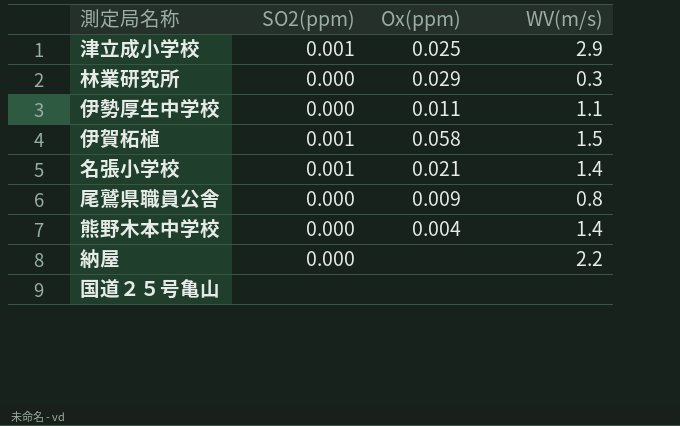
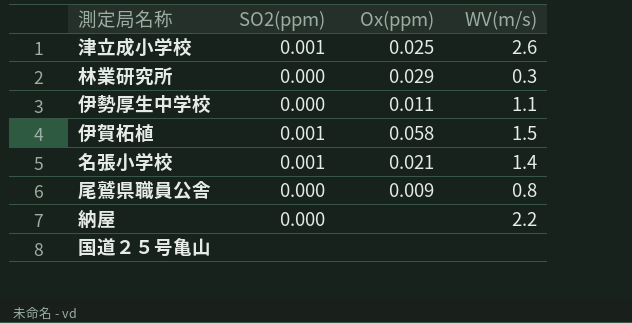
row 熊野木本中学校: 0.000 | 0.004 | 1.4 -> none
津立成小学校 | WV(m/s): 2.9 -> 2.6

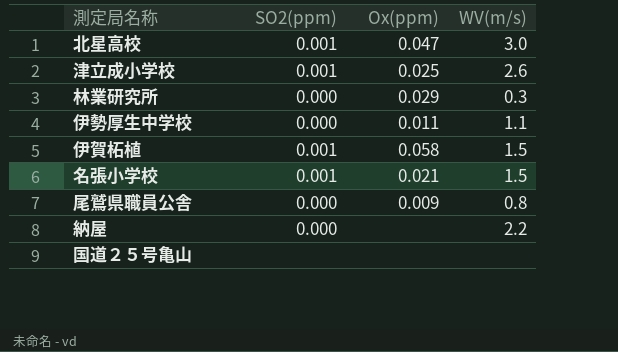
row 北星高校: none -> 0.001 | 0.047 | 3.0
名張小学校 | WV(m/s): 1.4 -> 1.5

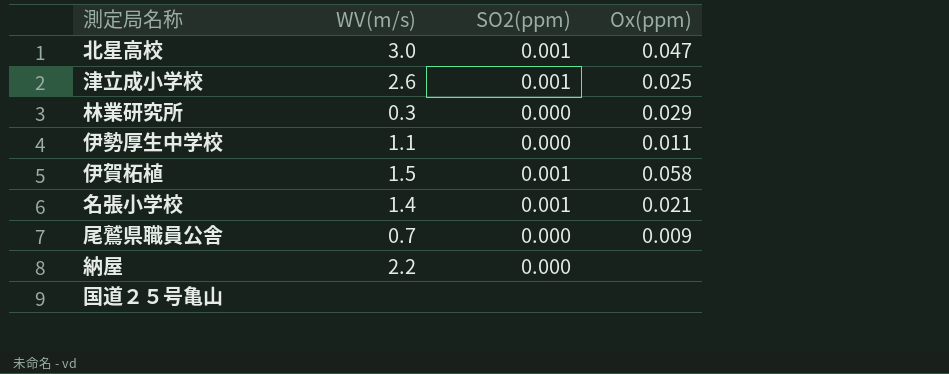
column WV(m/s) | position: 4 -> 2
名張小学校 | WV(m/s): 1.5 -> 1.4
尾鷲県職員公舎 | WV(m/s): 0.8 -> 0.7

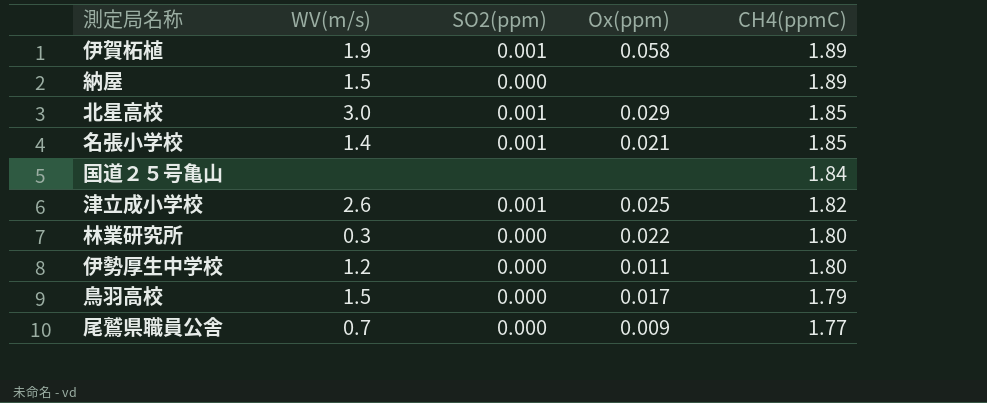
row order: none -> CH4(ppmC) descending
column CH4(ppmC) | position: none -> 5
伊賀柘植 | WV(m/s): 1.5 -> 1.9
納屋 | WV(m/s): 2.2 -> 1.5
北星高校 | Ox(ppm): 0.047 -> 0.029
林業研究所 | Ox(ppm): 0.029 -> 0.022
伊勢厚生中学校 | WV(m/s): 1.1 -> 1.2
row 鳥羽高校: none -> 1.5 | 0.000 | 0.017 | 1.79

